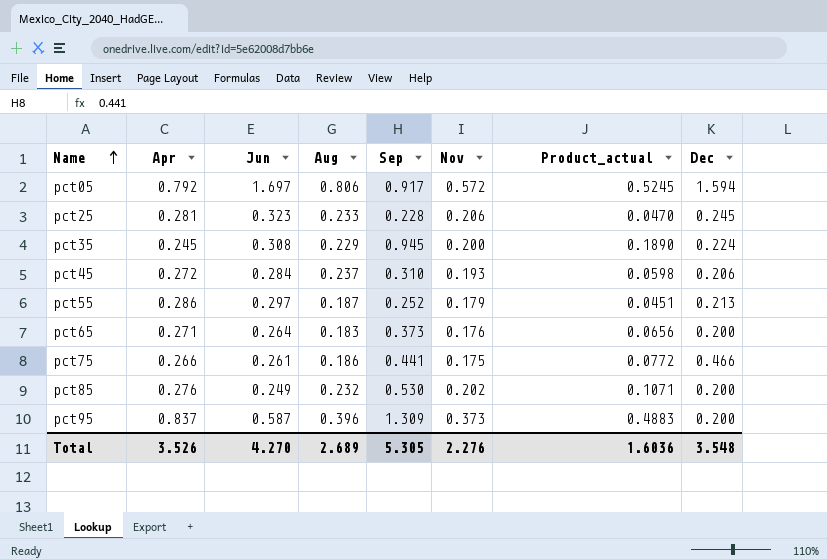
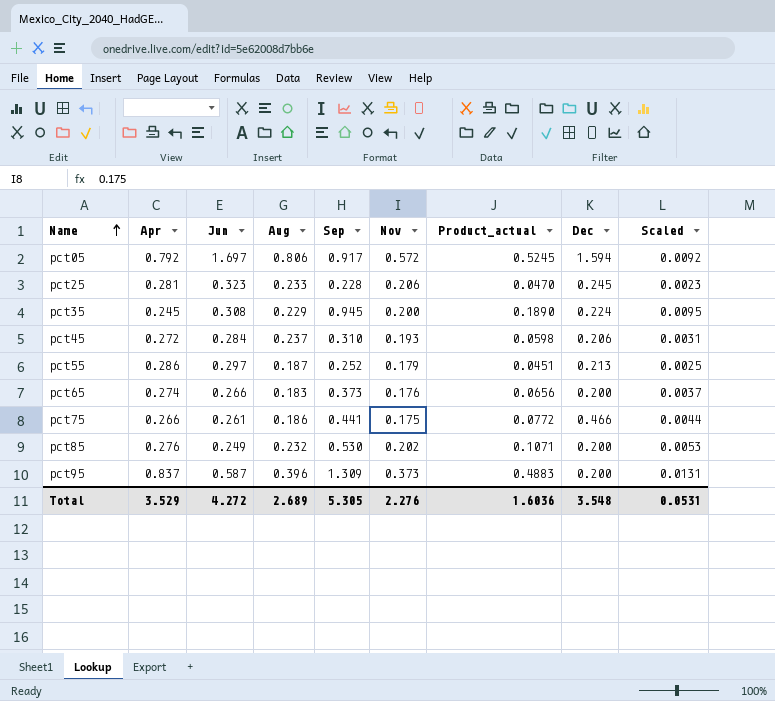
column Scaled | formula: none -> [Sep] * 0.01
pct65 | Apr: 0.271 -> 0.274
pct65 | Jun: 0.264 -> 0.266
Total | Apr: 3.526 -> 3.529
Total | Jun: 4.270 -> 4.272

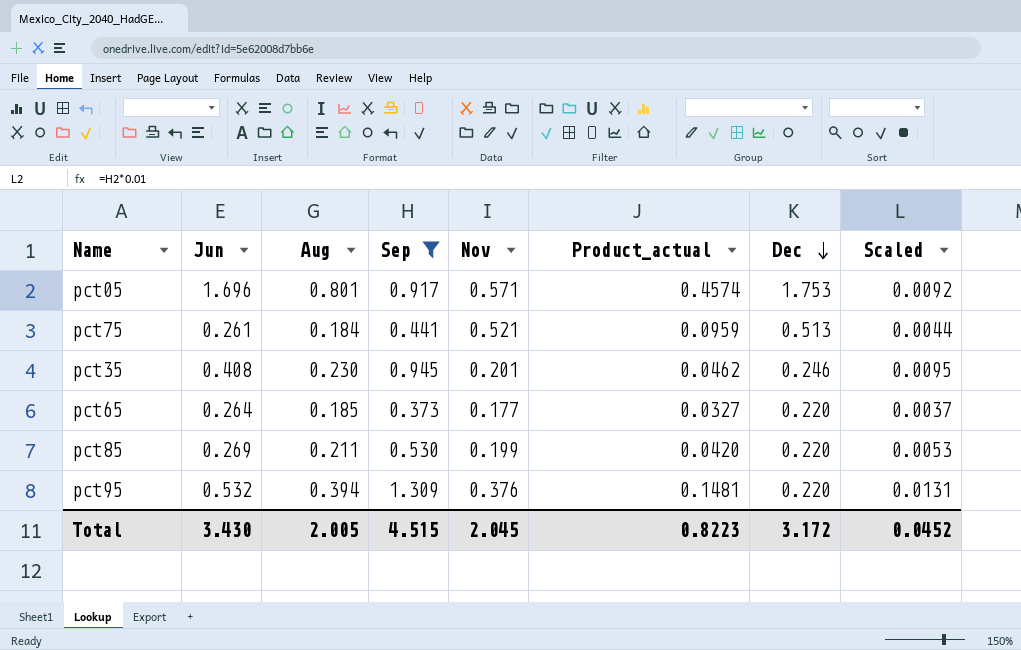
filter: none -> Sep >= 0.373
row order: Name ascending -> Dec descending
column Apr | position: 2 -> none
column Product_actual | formula: [Sep] * [Nov] -> [Aug] * [Nov]
pct05 | Jun: 1.697 -> 1.696
pct05 | Aug: 0.806 -> 0.801
pct05 | Nov: 0.572 -> 0.571
pct05 | Dec: 1.594 -> 1.753
pct75 | Aug: 0.186 -> 0.184
pct75 | Nov: 0.175 -> 0.521
pct75 | Dec: 0.466 -> 0.513
pct35 | Jun: 0.308 -> 0.408
pct35 | Aug: 0.229 -> 0.230
pct35 | Nov: 0.200 -> 0.201
pct35 | Dec: 0.224 -> 0.246
pct65 | Jun: 0.266 -> 0.264
pct65 | Aug: 0.183 -> 0.185
pct65 | Nov: 0.176 -> 0.177
pct65 | Dec: 0.200 -> 0.220
pct85 | Jun: 0.249 -> 0.269
pct85 | Aug: 0.232 -> 0.211
pct85 | Nov: 0.202 -> 0.199
pct85 | Dec: 0.200 -> 0.220
pct95 | Jun: 0.587 -> 0.532
pct95 | Aug: 0.396 -> 0.394
pct95 | Nov: 0.373 -> 0.376
pct95 | Dec: 0.200 -> 0.220
Total | Jun: 4.272 -> 3.430
Total | Aug: 2.689 -> 2.005
Total | Sep: 5.305 -> 4.515
Total | Nov: 2.276 -> 2.045
Total | Product_actual: 1.6036 -> 0.8223
Total | Dec: 3.548 -> 3.172
Total | Scaled: 0.0531 -> 0.0452

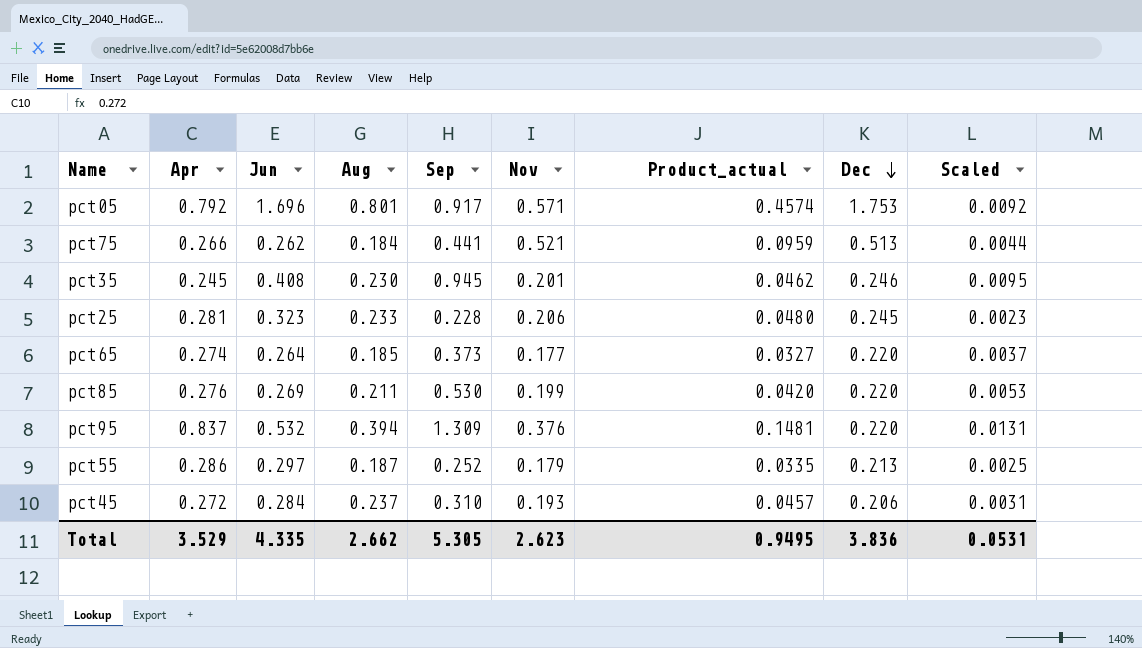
filter: Sep >= 0.373 -> none
column Apr | position: none -> 2
pct75 | Jun: 0.261 -> 0.262
Total | Jun: 3.430 -> 4.335
Total | Aug: 2.005 -> 2.662
Total | Sep: 4.515 -> 5.305
Total | Nov: 2.045 -> 2.623
Total | Product_actual: 0.8223 -> 0.9495
Total | Dec: 3.172 -> 3.836
Total | Scaled: 0.0452 -> 0.0531

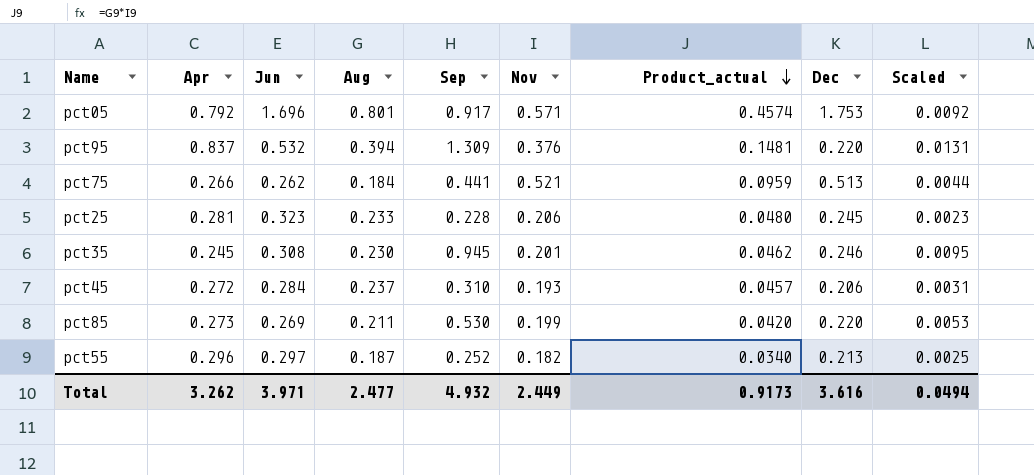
row order: Dec descending -> Product_actual descending
row pct65: 0.274 | 0.264 | 0.185 | 0.373 | 0.177 | 0.0327 | 0.220 | 0.0037 -> none
pct35 | Jun: 0.408 -> 0.308
pct85 | Apr: 0.276 -> 0.273
pct55 | Apr: 0.286 -> 0.296
pct55 | Nov: 0.179 -> 0.182
pct55 | Product_actual: 0.0335 -> 0.0340
Total | Apr: 3.529 -> 3.262
Total | Jun: 4.335 -> 3.971
Total | Aug: 2.662 -> 2.477
Total | Sep: 5.305 -> 4.932
Total | Nov: 2.623 -> 2.449
Total | Product_actual: 0.9495 -> 0.9173
Total | Dec: 3.836 -> 3.616
Total | Scaled: 0.0531 -> 0.0494

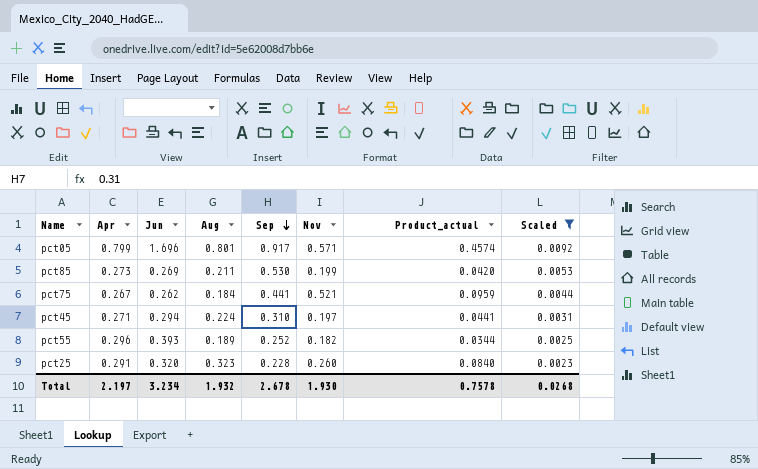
filter: none -> Scaled <= 0.0092
row order: Product_actual descending -> Sep descending
column Dec | position: 8 -> none
pct05 | Apr: 0.792 -> 0.799
pct75 | Apr: 0.266 -> 0.267
pct45 | Apr: 0.272 -> 0.271
pct45 | Jun: 0.284 -> 0.294
pct45 | Aug: 0.237 -> 0.224
pct45 | Nov: 0.193 -> 0.197
pct45 | Product_actual: 0.0457 -> 0.0441
pct55 | Jun: 0.297 -> 0.393
pct55 | Aug: 0.187 -> 0.189
pct55 | Product_actual: 0.0340 -> 0.0344
pct25 | Apr: 0.281 -> 0.291
pct25 | Jun: 0.323 -> 0.320
pct25 | Aug: 0.233 -> 0.323
pct25 | Nov: 0.206 -> 0.260
pct25 | Product_actual: 0.0480 -> 0.0840
Total | Apr: 3.262 -> 2.197
Total | Jun: 3.971 -> 3.234
Total | Aug: 2.477 -> 1.932
Total | Sep: 4.932 -> 2.678
Total | Nov: 2.449 -> 1.930
Total | Product_actual: 0.9173 -> 0.7578
Total | Scaled: 0.0494 -> 0.0268

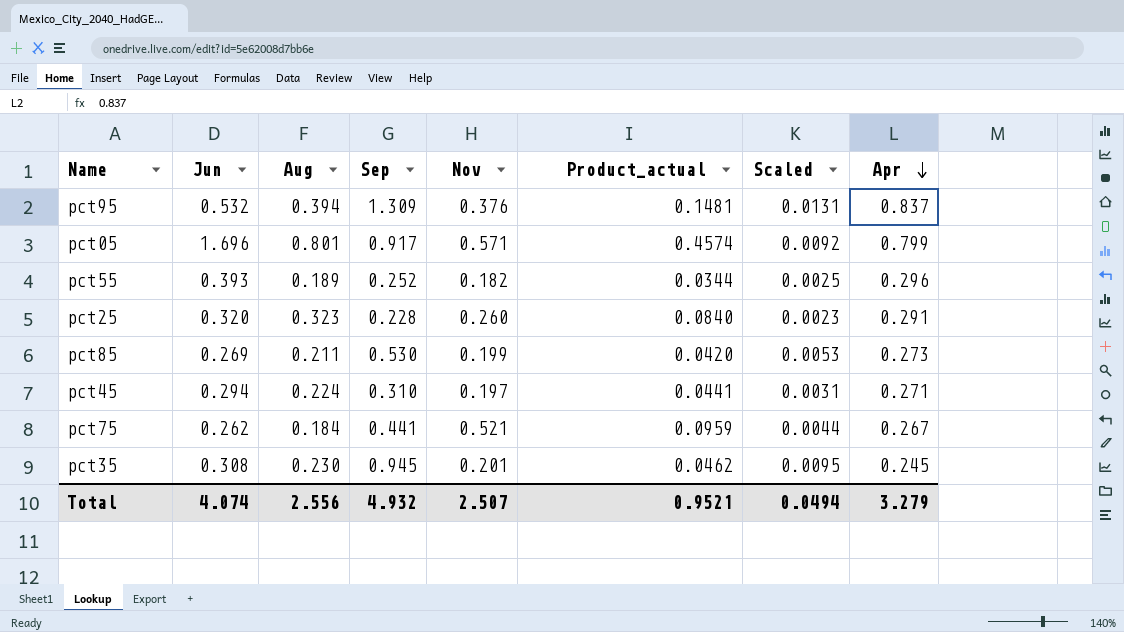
filter: Scaled <= 0.0092 -> none
row order: Sep descending -> Apr descending
column Apr | position: 2 -> 8
Total | Jun: 3.234 -> 4.074
Total | Aug: 1.932 -> 2.556
Total | Sep: 2.678 -> 4.932
Total | Nov: 1.930 -> 2.507
Total | Product_actual: 0.7578 -> 0.9521
Total | Scaled: 0.0268 -> 0.0494
Total | Apr: 2.197 -> 3.279

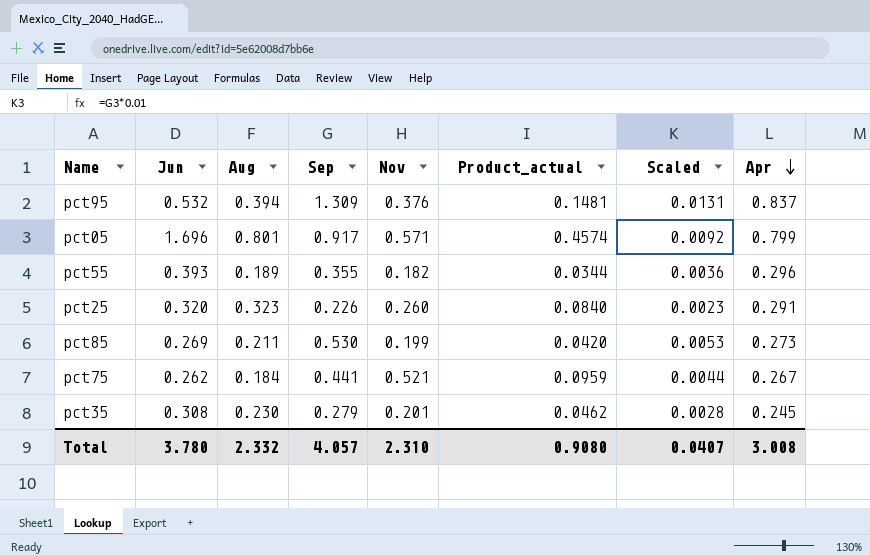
row pct45: 0.294 | 0.224 | 0.310 | 0.197 | 0.0441 | 0.0031 | 0.271 -> none
pct55 | Sep: 0.252 -> 0.355
pct55 | Scaled: 0.0025 -> 0.0036
pct25 | Sep: 0.228 -> 0.226
pct35 | Sep: 0.945 -> 0.279
pct35 | Scaled: 0.0095 -> 0.0028
Total | Jun: 4.074 -> 3.780
Total | Aug: 2.556 -> 2.332
Total | Sep: 4.932 -> 4.057
Total | Nov: 2.507 -> 2.310
Total | Product_actual: 0.9521 -> 0.9080
Total | Scaled: 0.0494 -> 0.0407
Total | Apr: 3.279 -> 3.008

